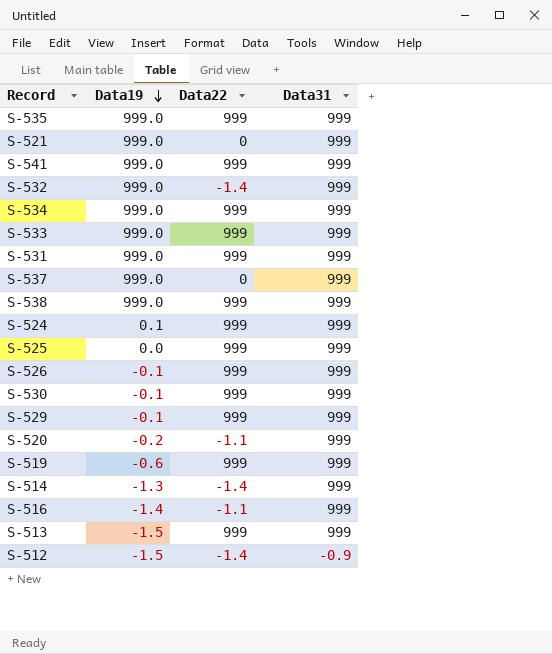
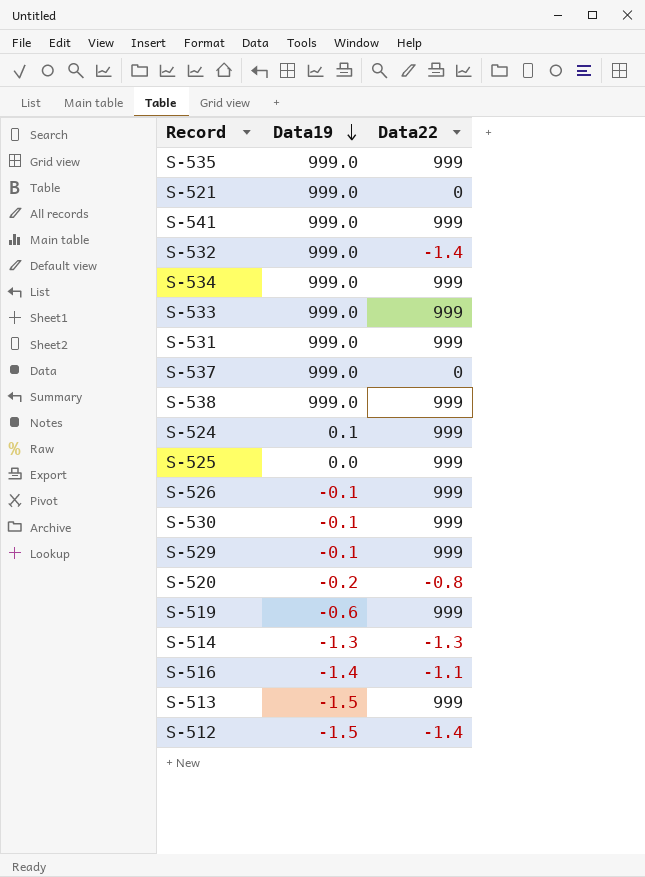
column Data31 | position: 4 -> none
S-520 | Data22: -1.1 -> -0.8
S-514 | Data22: -1.4 -> -1.3

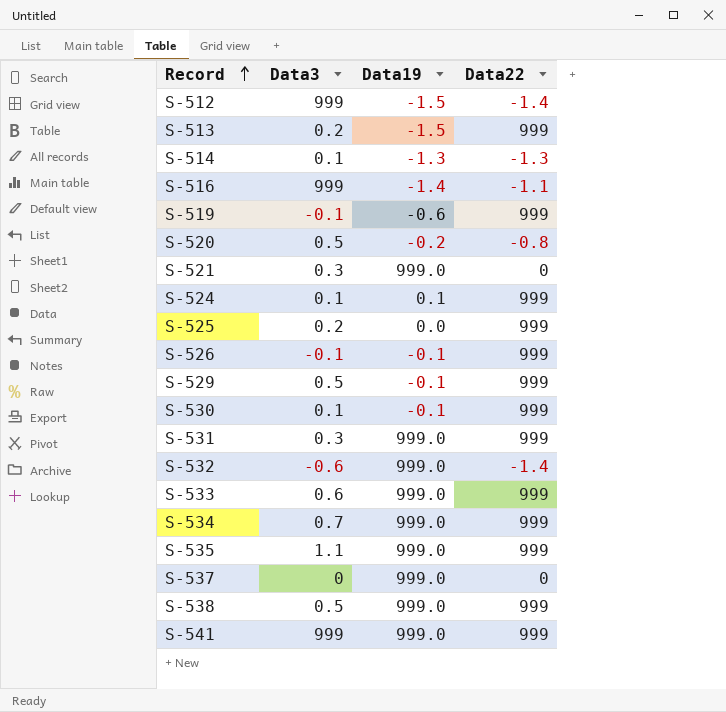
row order: Data19 descending -> Record ascending
column Data3 | position: none -> 2

